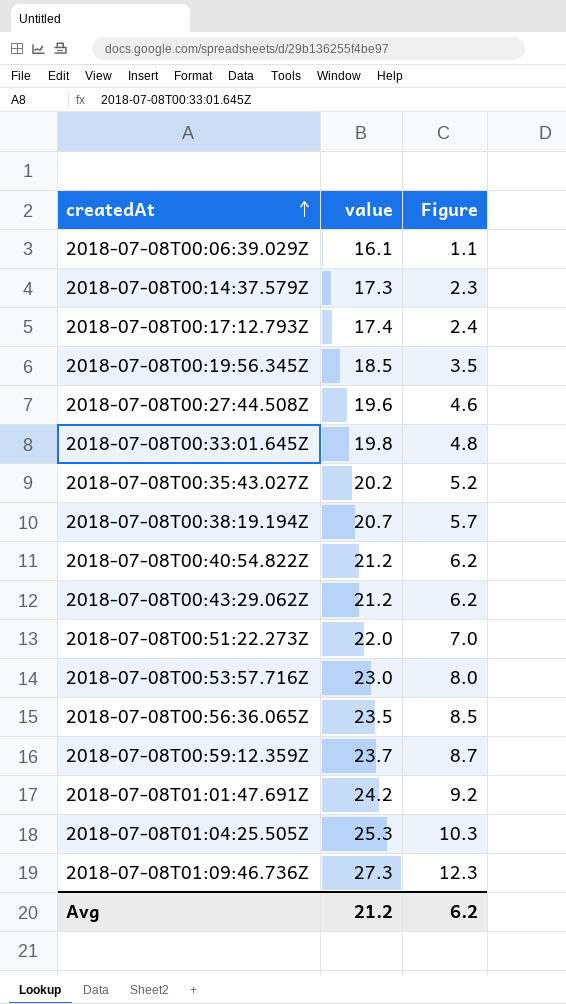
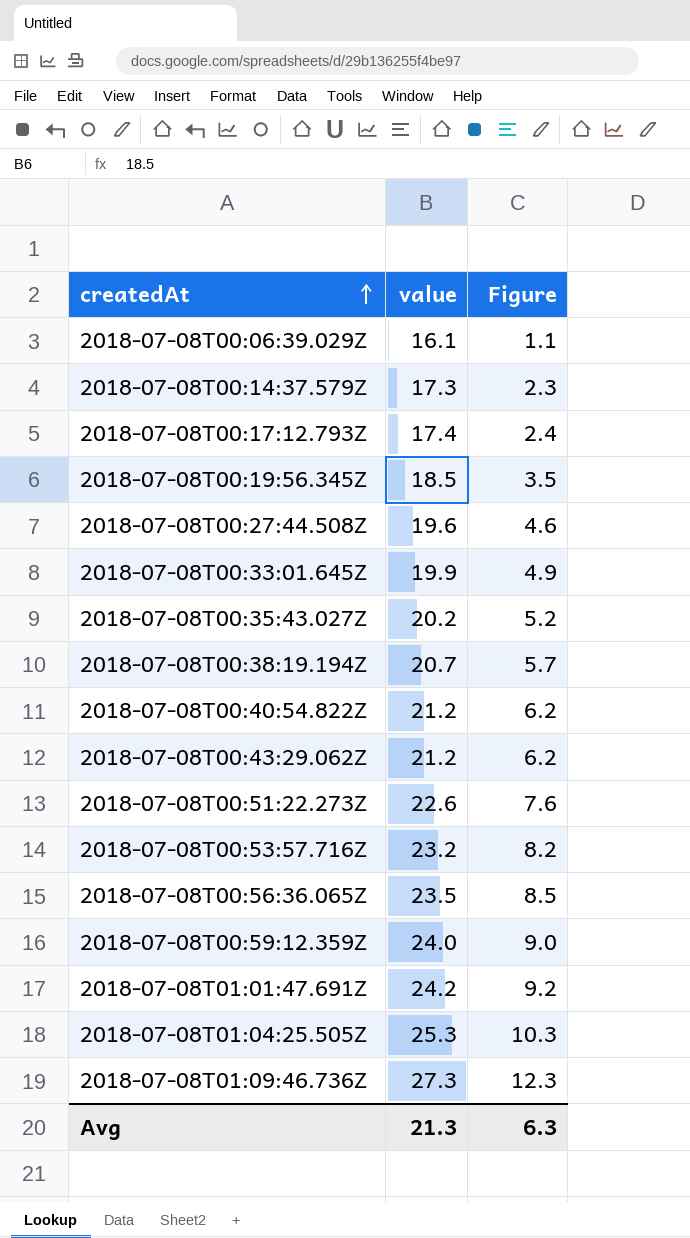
2018-07-08T00:33:01.645Z | value: 19.8 -> 19.9
2018-07-08T00:33:01.645Z | Figure: 4.8 -> 4.9
2018-07-08T00:51:22.273Z | value: 22.0 -> 22.6
2018-07-08T00:51:22.273Z | Figure: 7.0 -> 7.6
2018-07-08T00:53:57.716Z | value: 23.0 -> 23.2
2018-07-08T00:53:57.716Z | Figure: 8.0 -> 8.2
2018-07-08T00:59:12.359Z | value: 23.7 -> 24.0
2018-07-08T00:59:12.359Z | Figure: 8.7 -> 9.0
Avg | value: 21.2 -> 21.3
Avg | Figure: 6.2 -> 6.3

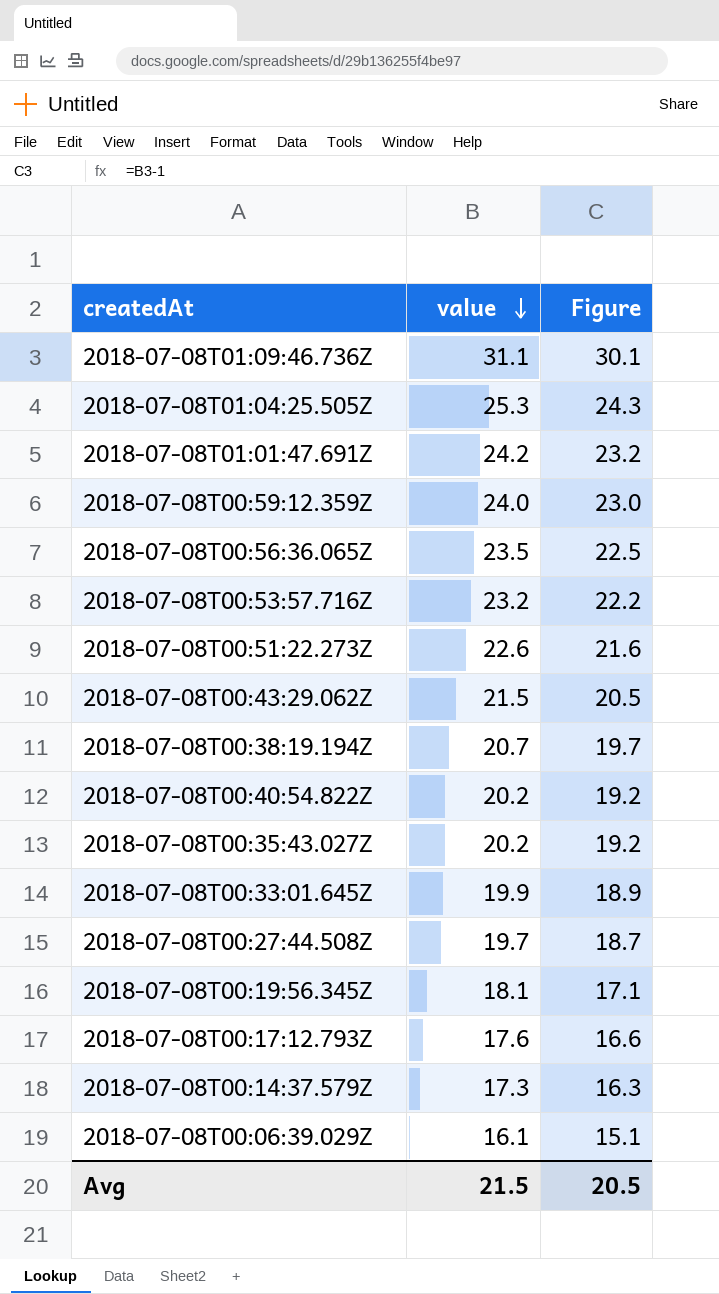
row order: createdAt ascending -> value descending
column Figure | formula: [value] - 15 -> [value] - 1
2018-07-08T01:09:46.736Z | value: 27.3 -> 31.1
2018-07-08T00:43:29.062Z | value: 21.2 -> 21.5
2018-07-08T00:40:54.822Z | value: 21.2 -> 20.2
2018-07-08T00:27:44.508Z | value: 19.6 -> 19.7
2018-07-08T00:19:56.345Z | value: 18.5 -> 18.1
2018-07-08T00:17:12.793Z | value: 17.4 -> 17.6
Avg | value: 21.3 -> 21.5
Avg | Figure: 6.3 -> 20.5

